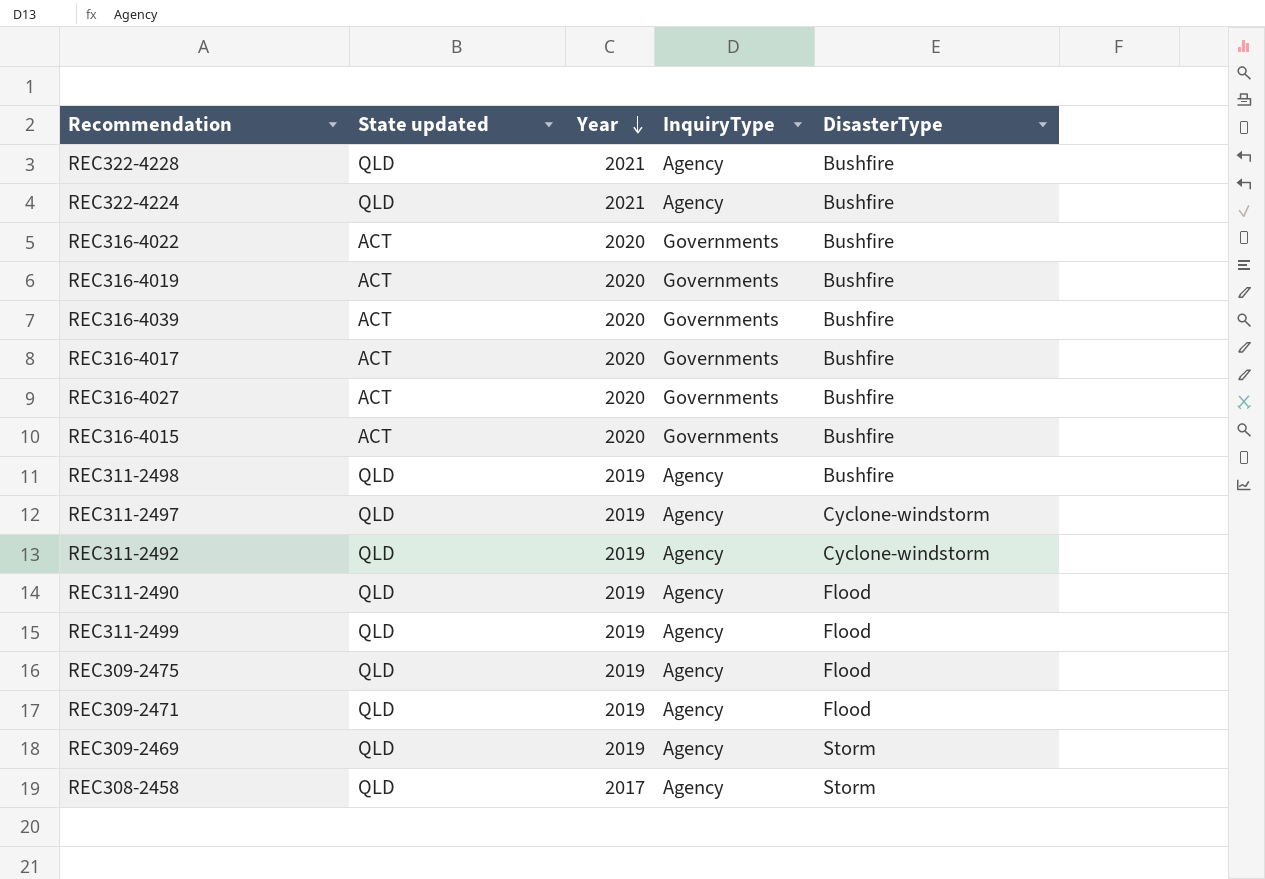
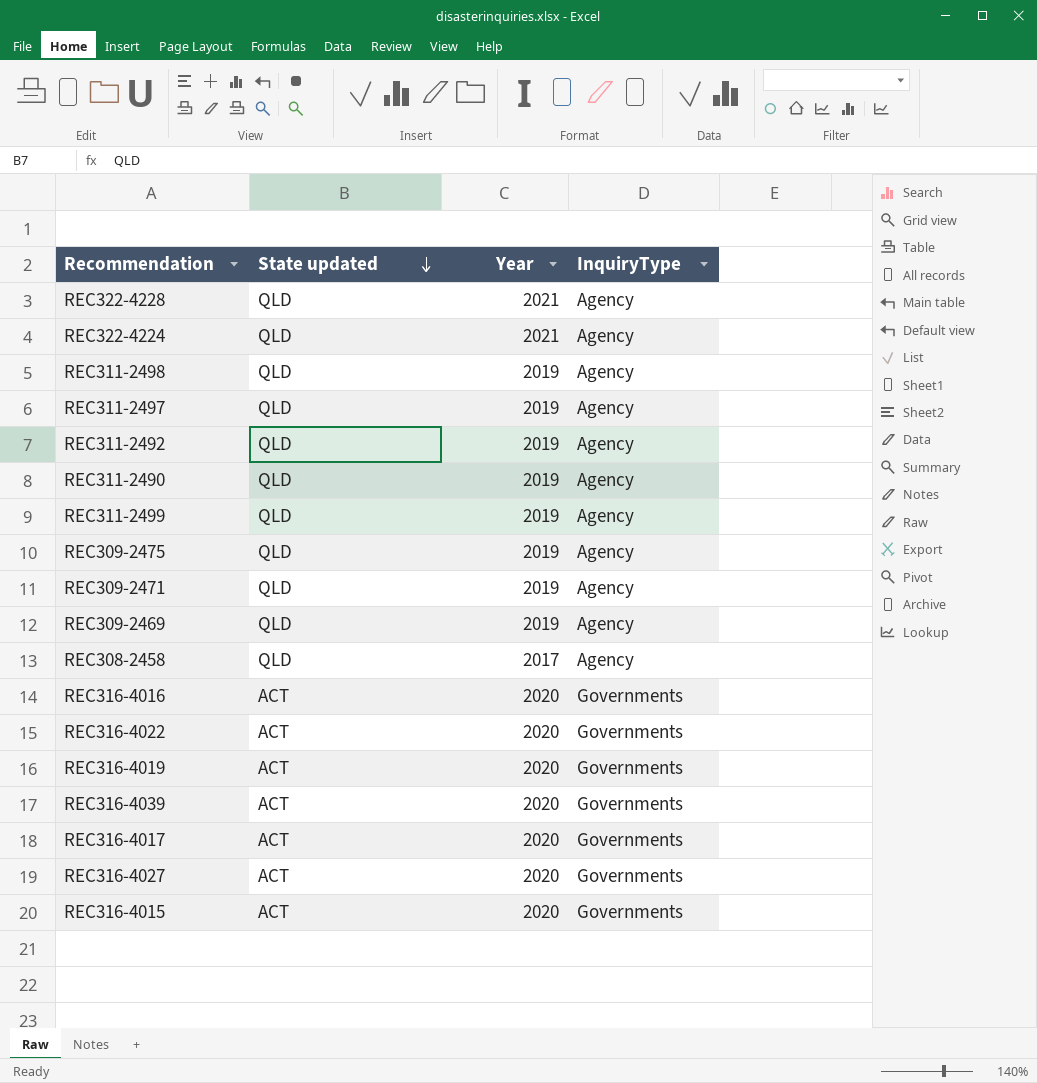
row order: Year descending -> State updated descending
column DisasterType | position: 5 -> none
row REC316-4016: none -> ACT | 2020 | Governments

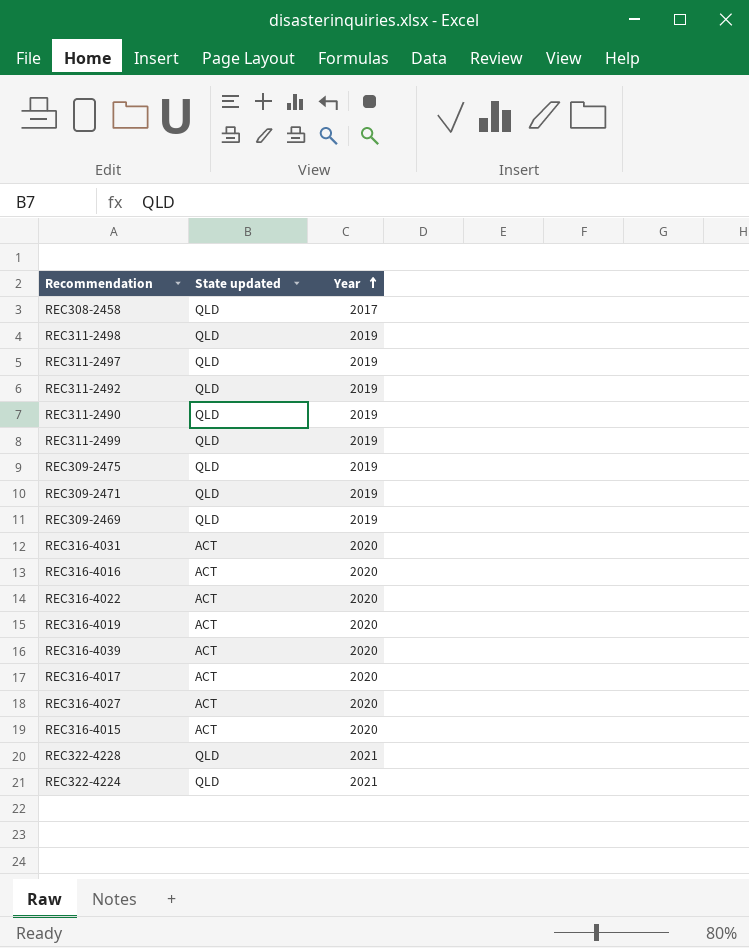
row order: State updated descending -> Year ascending
column InquiryType | position: 4 -> none
row REC316-4031: none -> ACT | 2020

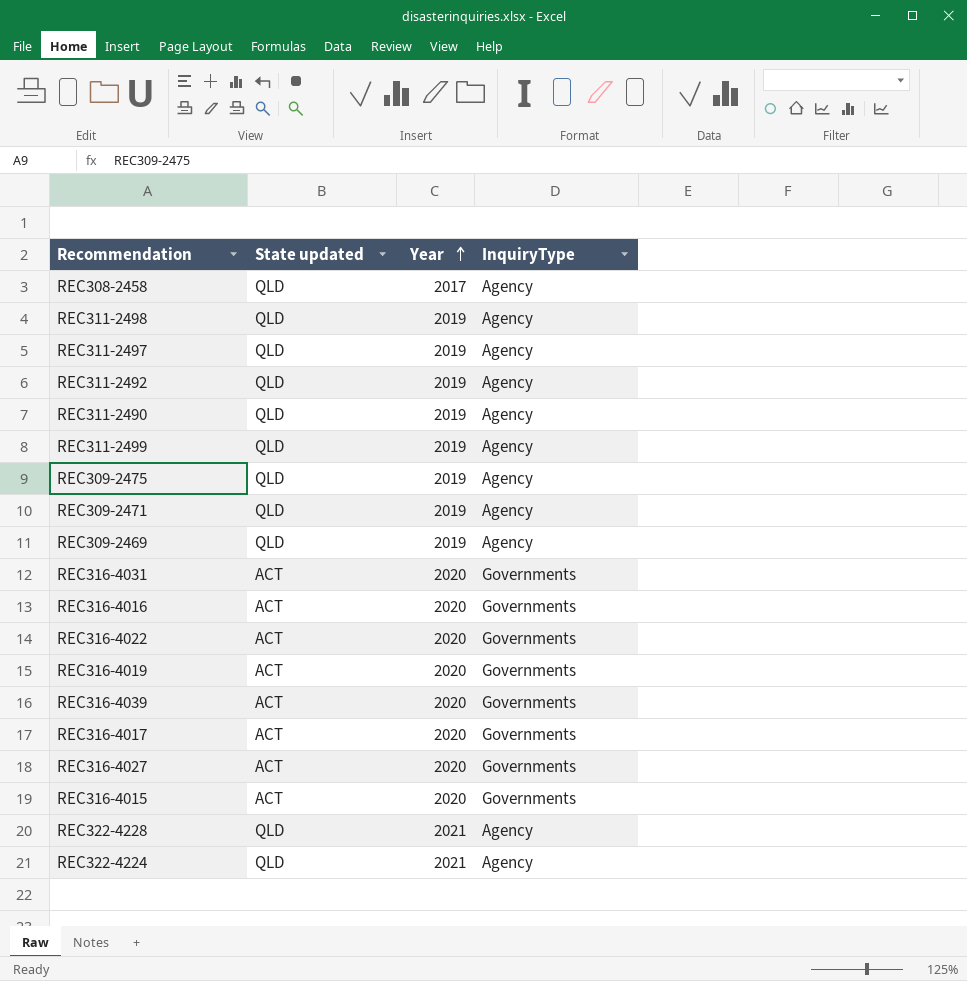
column InquiryType | position: none -> 4

